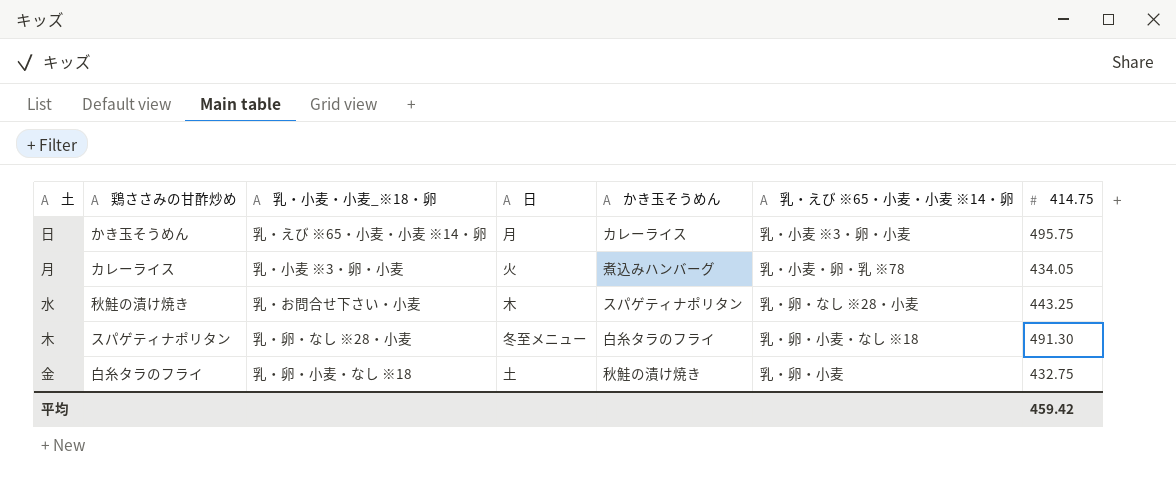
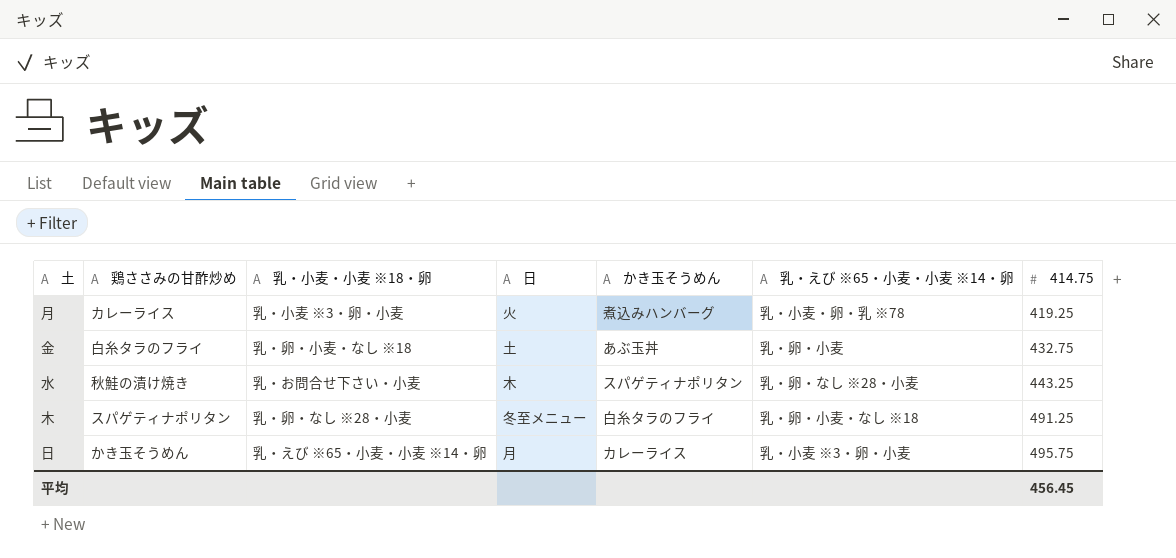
row order: none -> 414.75 ascending
column name: 乳・小麦・小麦_※18・卵 -> 乳・小麦・小麦 ※18・卵
月 | 414.75: 434.05 -> 419.25
金 | かき玉そうめん: 秋鮭の漬け焼き -> あぶ玉丼
木 | 414.75: 491.30 -> 491.25
平均 | 414.75: 459.42 -> 456.45

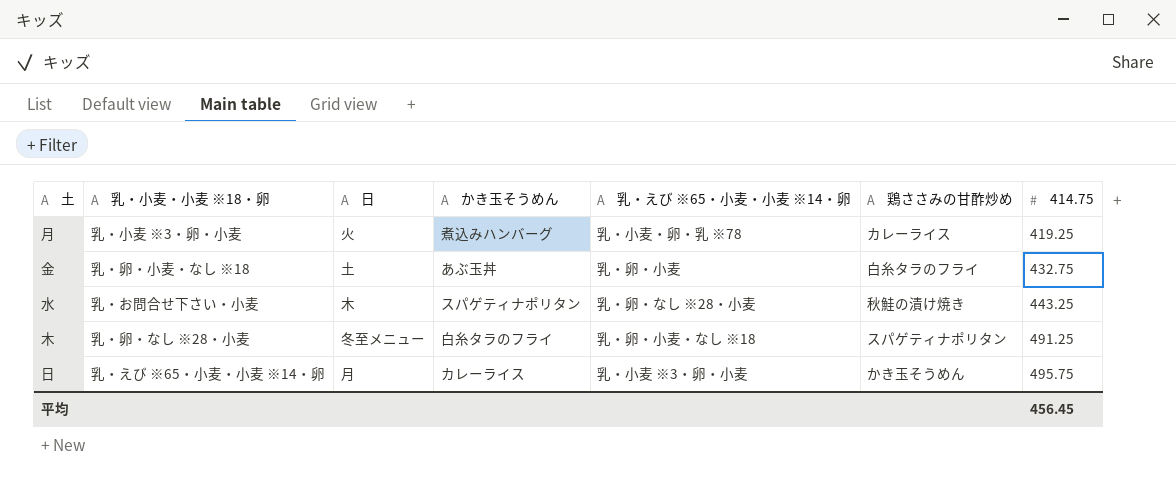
column 鶏ささみの甘酢炒め | position: 2 -> 6

